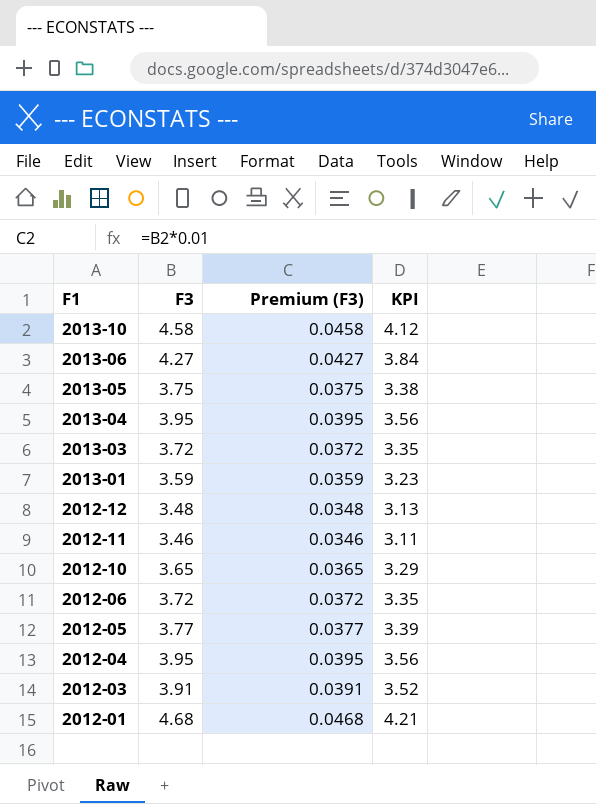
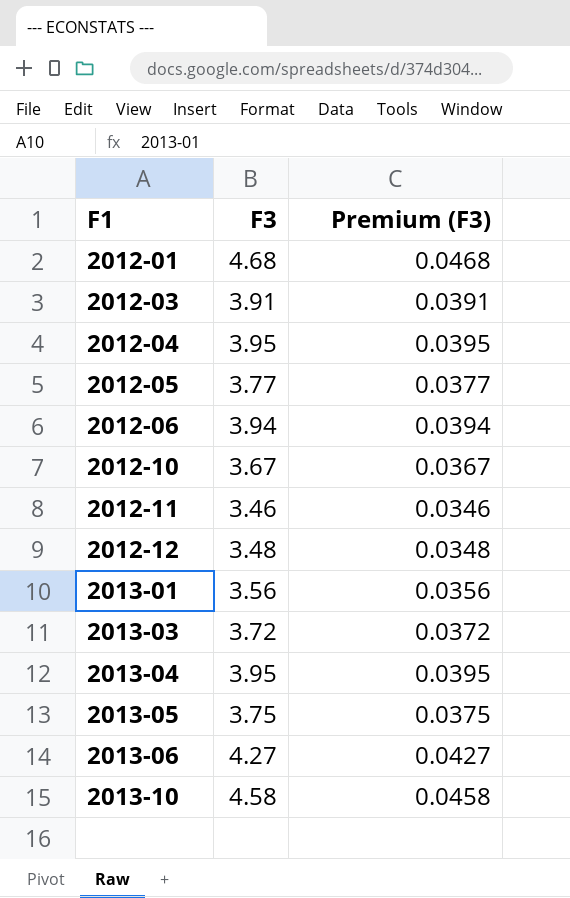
row order: F1 descending -> F1 ascending
column KPI | formula: [F3] * 0.9 -> none
2012-06 | F3: 3.72 -> 3.94
2012-06 | Premium (F3): 0.0372 -> 0.0394
2012-10 | F3: 3.65 -> 3.67
2012-10 | Premium (F3): 0.0365 -> 0.0367
2013-01 | F3: 3.59 -> 3.56
2013-01 | Premium (F3): 0.0359 -> 0.0356

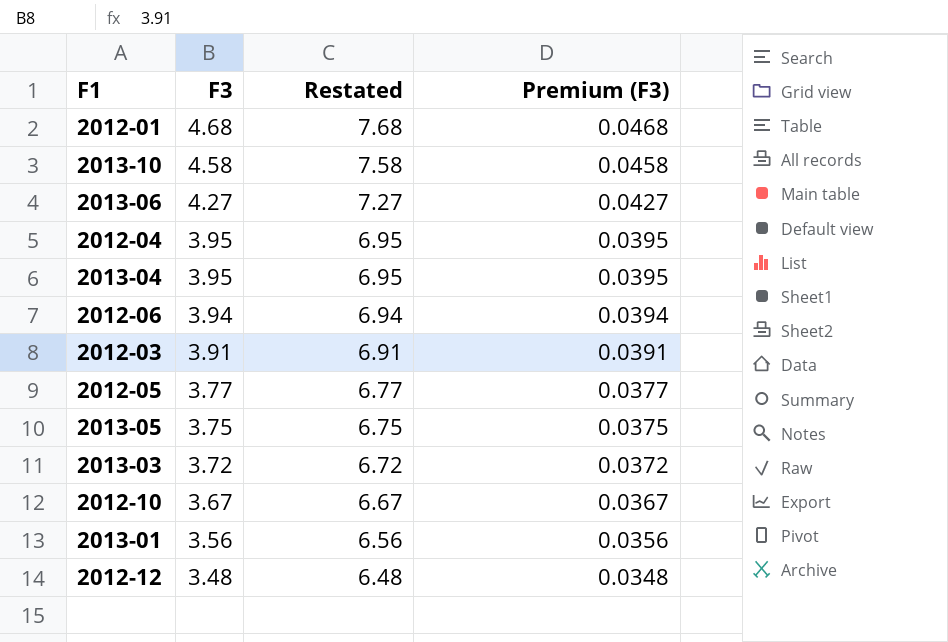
row order: F1 ascending -> F3 descending
column Restated | formula: none -> [F3] + 3
row 2012-11: 3.46 | 0.0346 -> none

